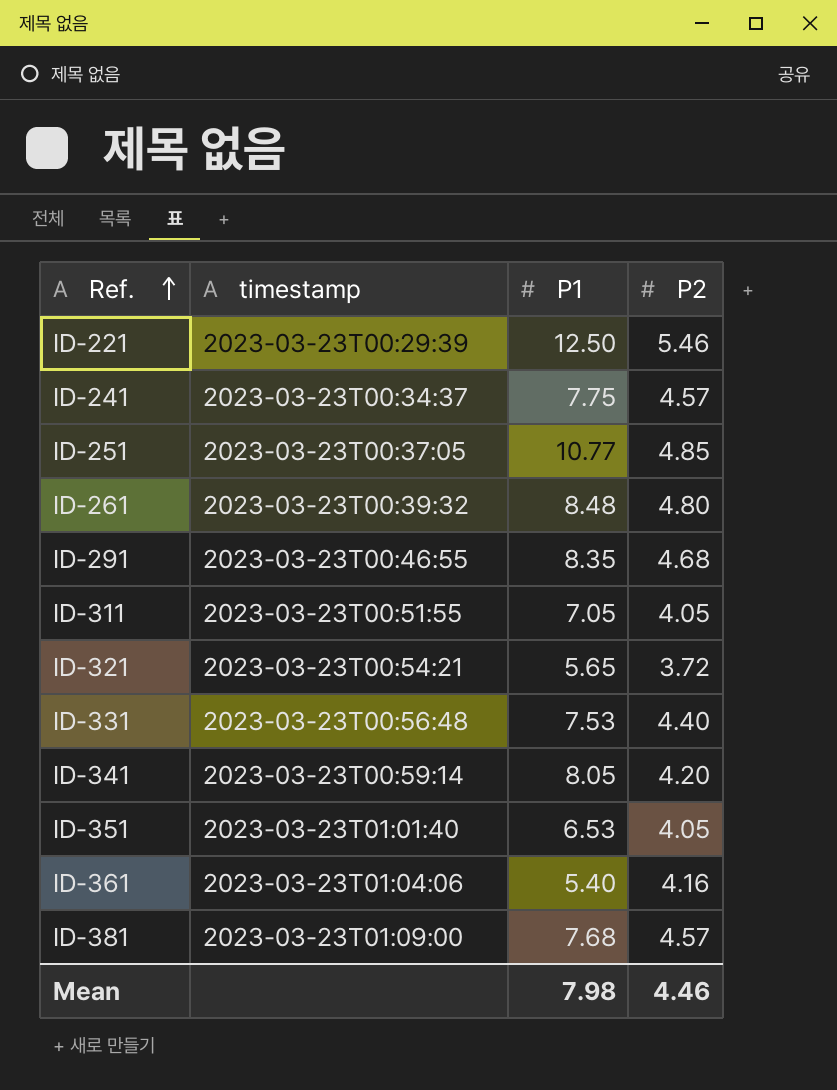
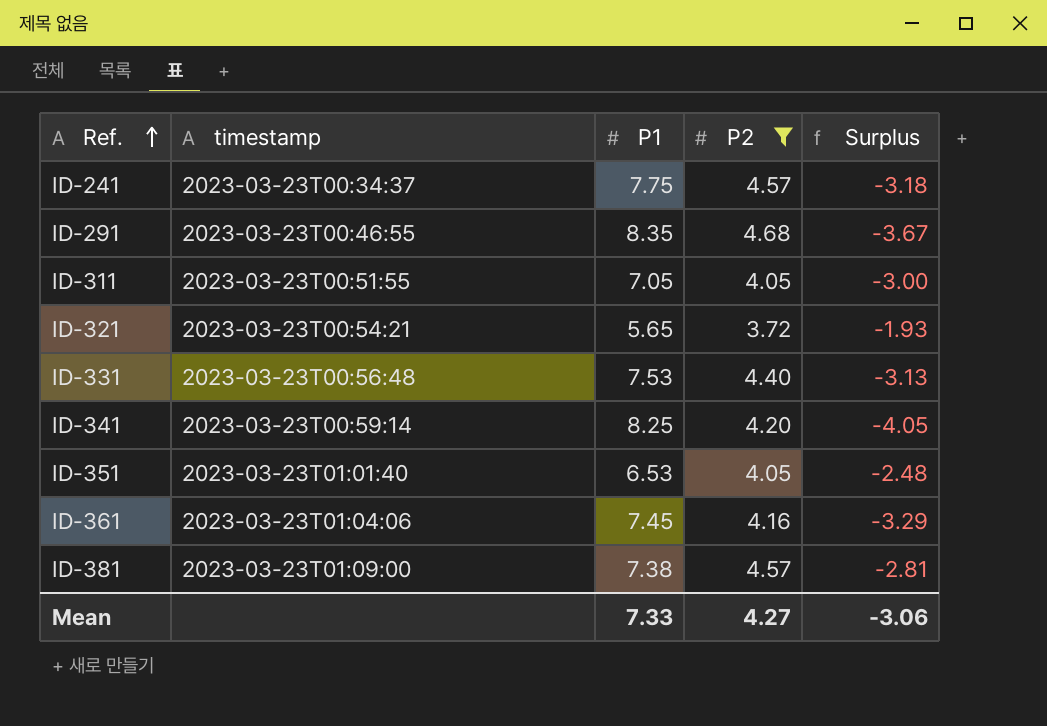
filter: none -> P2 <= 4.68
column Surplus | formula: none -> [P2] - [P1]
ID-341 | P1: 8.05 -> 8.25
ID-361 | P1: 5.40 -> 7.45
ID-381 | P1: 7.68 -> 7.38
Mean | P1: 7.98 -> 7.33
Mean | P2: 4.46 -> 4.27

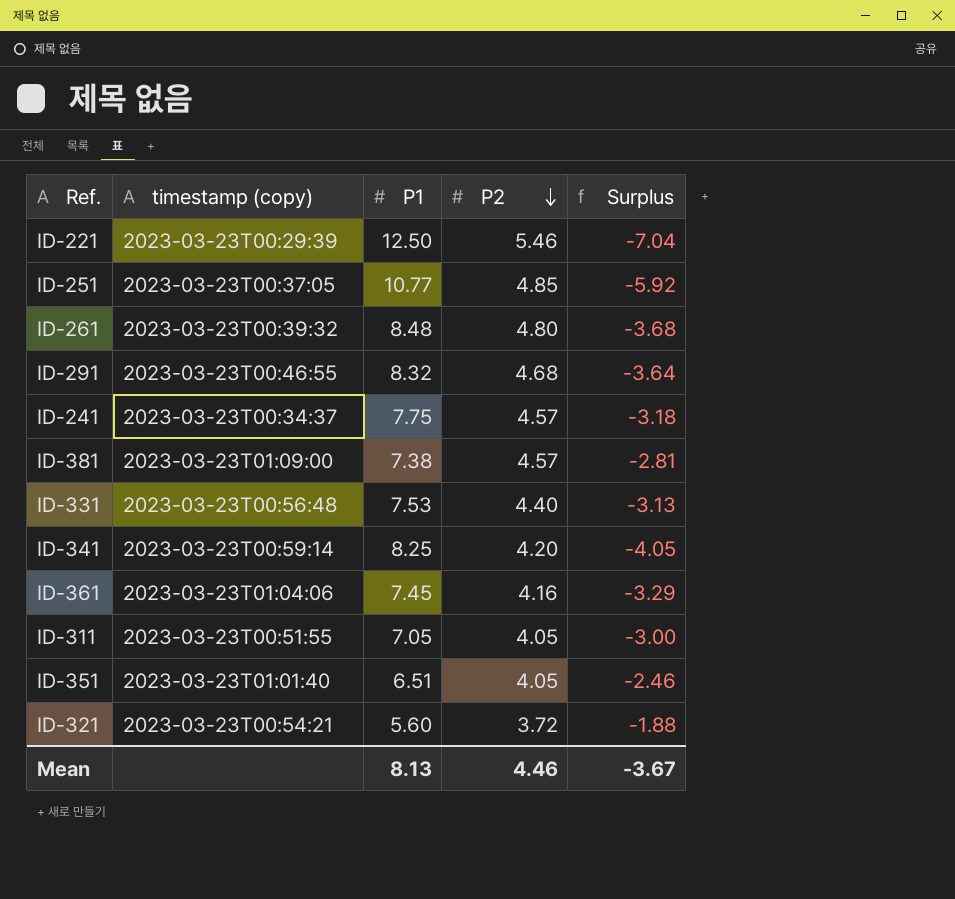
filter: P2 <= 4.68 -> none
row order: Ref. ascending -> P2 descending
column name: timestamp -> timestamp (copy)
ID-291 | P1: 8.35 -> 8.32
ID-291 | Surplus: -3.67 -> -3.64
ID-351 | P1: 6.53 -> 6.51
ID-351 | Surplus: -2.48 -> -2.46
ID-321 | P1: 5.65 -> 5.60
ID-321 | Surplus: -1.93 -> -1.88
Mean | P1: 7.33 -> 8.13
Mean | P2: 4.27 -> 4.46
Mean | Surplus: -3.06 -> -3.67

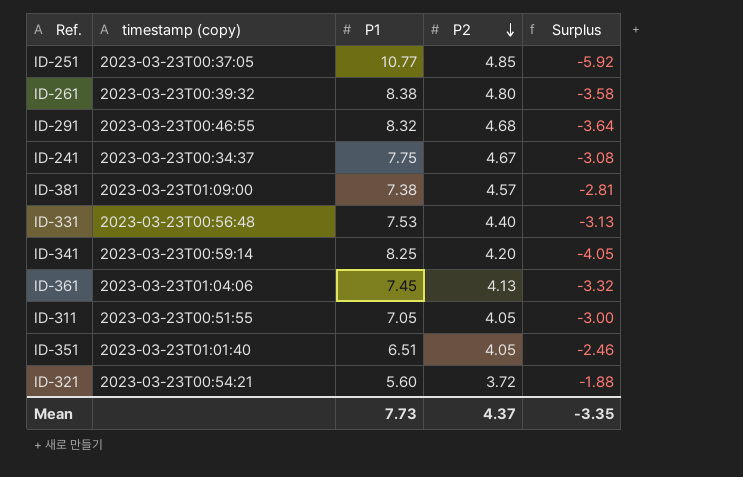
row ID-221: 2023-03-23T00:29:39 | 12.50 | 5.46 | -7.04 -> none
ID-261 | P1: 8.48 -> 8.38
ID-261 | Surplus: -3.68 -> -3.58
ID-241 | P2: 4.57 -> 4.67
ID-241 | Surplus: -3.18 -> -3.08
ID-361 | P2: 4.16 -> 4.13
ID-361 | Surplus: -3.29 -> -3.32
Mean | P1: 8.13 -> 7.73
Mean | P2: 4.46 -> 4.37
Mean | Surplus: -3.67 -> -3.35

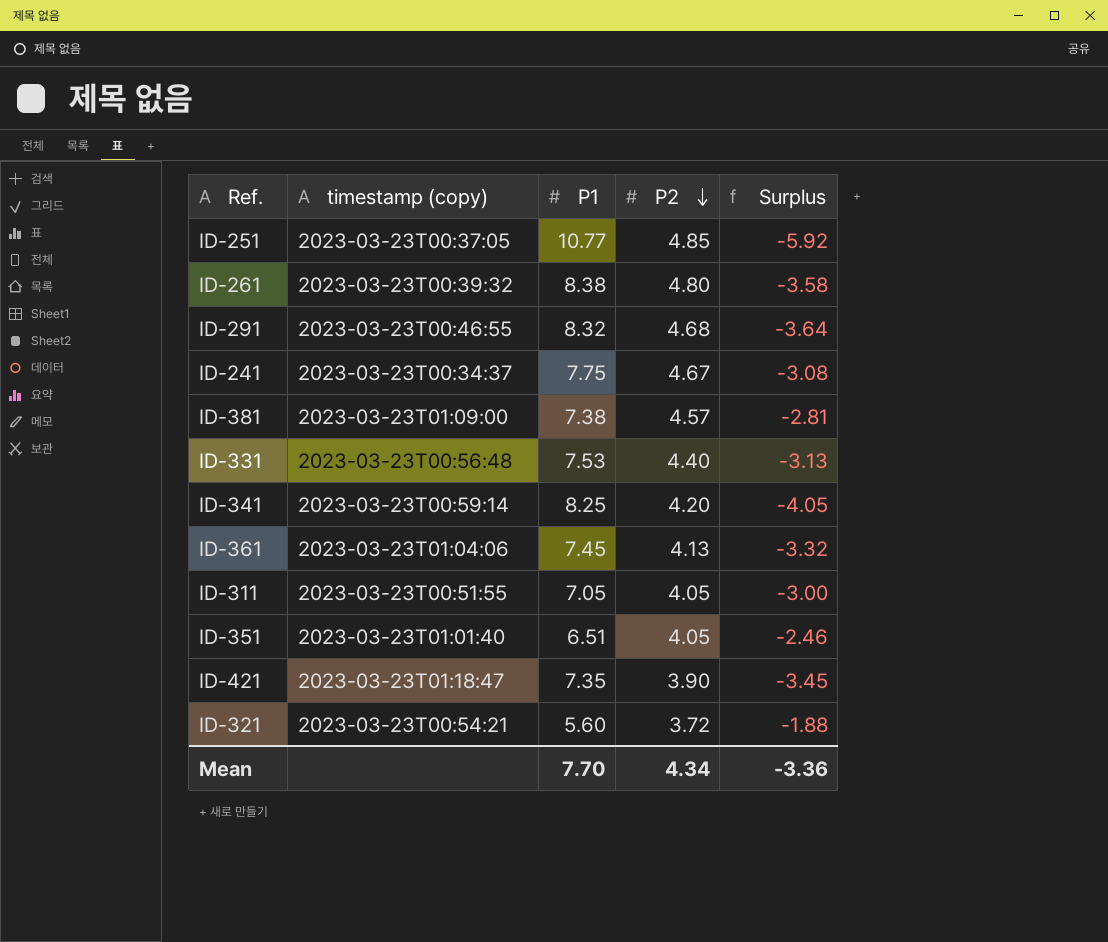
row ID-421: none -> 2023-03-23T01:18:47 | 7.35 | 3.90 | -3.45
Mean | P1: 7.73 -> 7.70
Mean | P2: 4.37 -> 4.34
Mean | Surplus: -3.35 -> -3.36

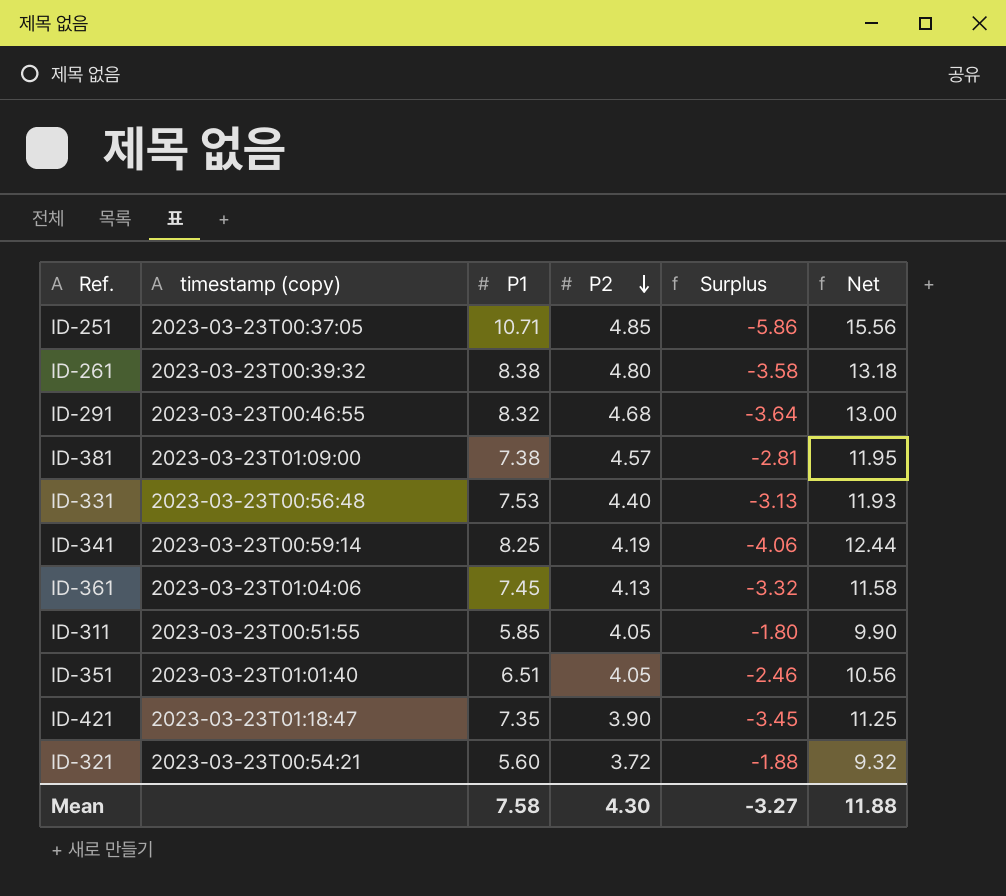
column Net | formula: none -> [P1] + [P2]
row ID-241: 2023-03-23T00:34:37 | 7.75 | 4.67 | -3.08 -> none
ID-251 | P1: 10.77 -> 10.71
ID-251 | Surplus: -5.92 -> -5.86
ID-341 | P2: 4.20 -> 4.19
ID-341 | Surplus: -4.05 -> -4.06
ID-311 | P1: 7.05 -> 5.85
ID-311 | Surplus: -3.00 -> -1.80
Mean | P1: 7.70 -> 7.58
Mean | P2: 4.34 -> 4.30
Mean | Surplus: -3.36 -> -3.27

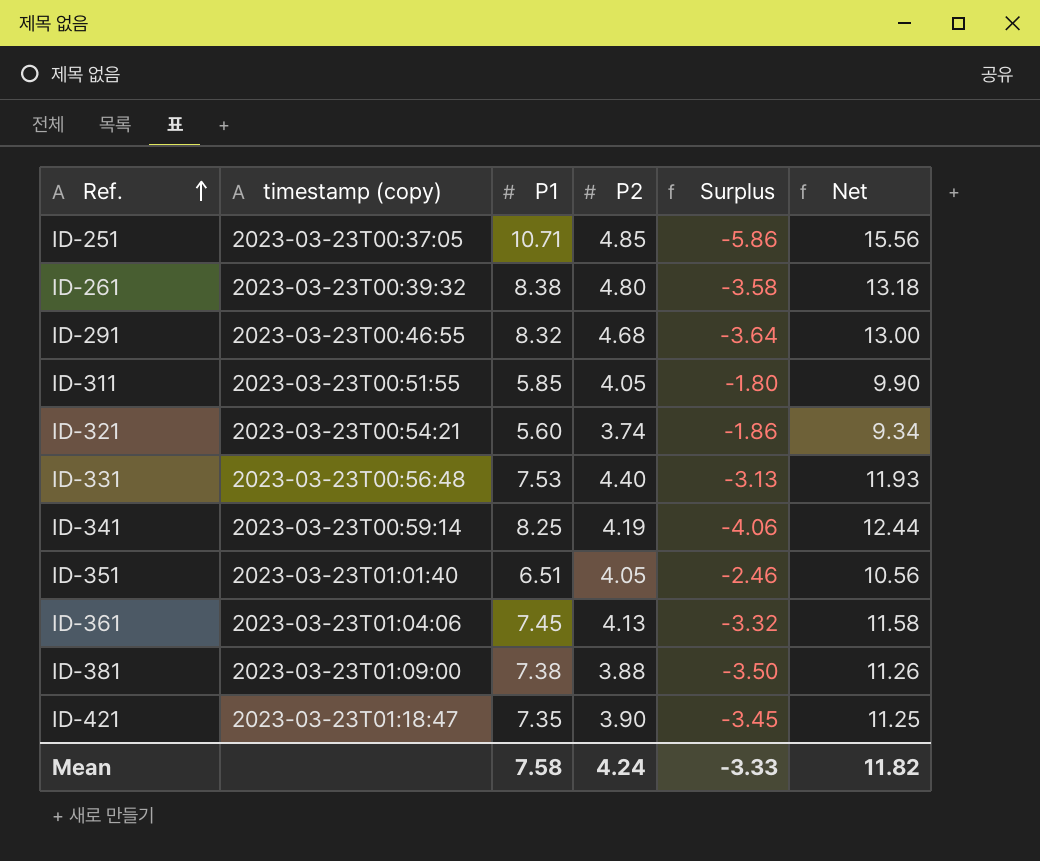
row order: P2 descending -> Ref. ascending
ID-321 | P2: 3.72 -> 3.74
ID-321 | Surplus: -1.88 -> -1.86
ID-321 | Net: 9.32 -> 9.34
ID-381 | P2: 4.57 -> 3.88
ID-381 | Surplus: -2.81 -> -3.50
ID-381 | Net: 11.95 -> 11.26
Mean | P2: 4.30 -> 4.24
Mean | Surplus: -3.27 -> -3.33
Mean | Net: 11.88 -> 11.82

